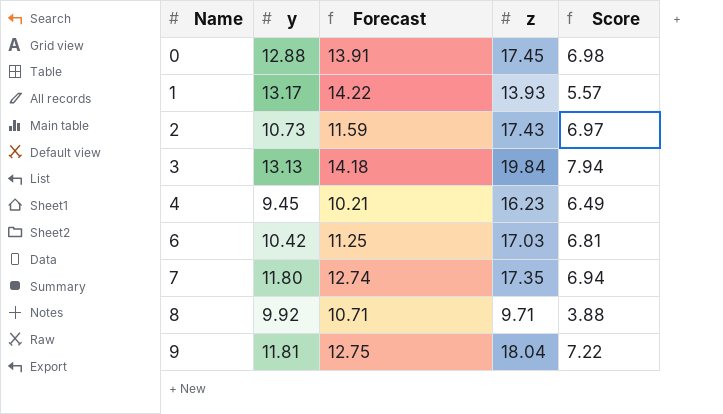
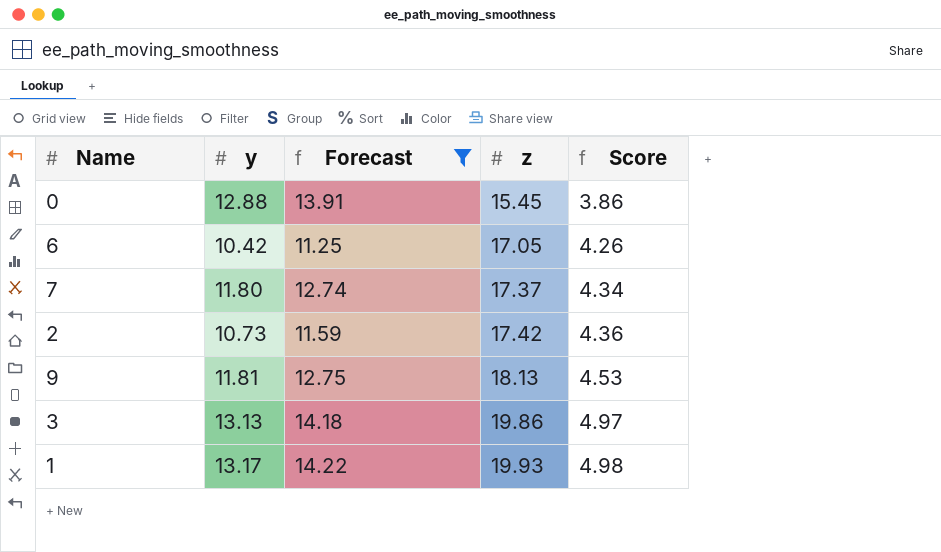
filter: none -> Forecast >= 11.25
row order: Name ascending -> z ascending
column Score | formula: [z] * 0.4 -> [z] * 0.25
0 | z: 17.45 -> 15.45
6 | z: 17.03 -> 17.05
7 | z: 17.35 -> 17.37
2 | z: 17.43 -> 17.42
9 | z: 18.04 -> 18.13
3 | z: 19.84 -> 19.86
1 | z: 13.93 -> 19.93

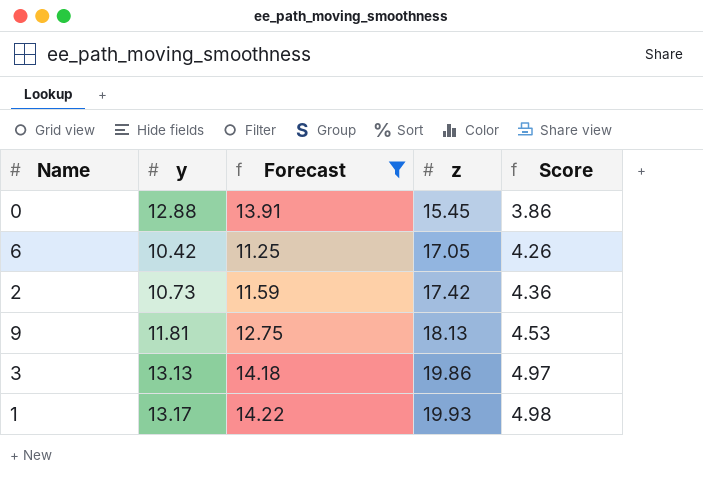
row 7: 11.80 | 12.74 | 17.37 | 4.34 -> none

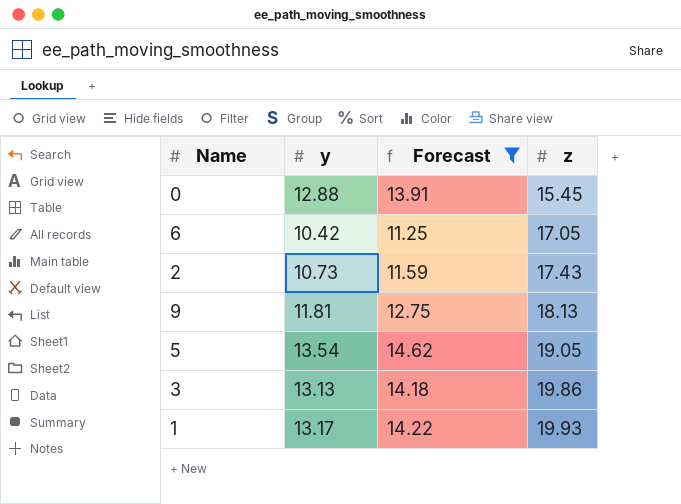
column Score | formula: [z] * 0.25 -> none
2 | z: 17.42 -> 17.43
row 5: none -> 13.54 | 14.62 | 19.05

